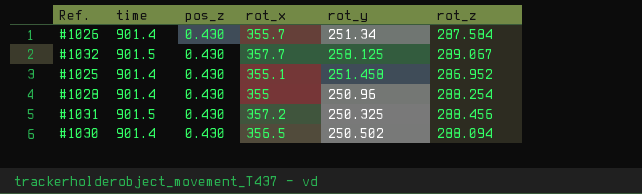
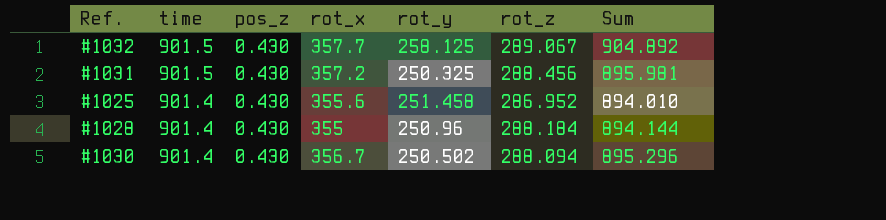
row order: none -> time descending
column Sum | formula: none -> [rot_x] + [rot_y] + [rot_z]
row #1026: 901.4 | 0.430 | 355.7 | 251.34 | 287.584 -> none
#1025 | rot_x: 355.1 -> 355.6
#1028 | rot_z: 288.254 -> 288.184
#1030 | rot_x: 356.5 -> 356.7

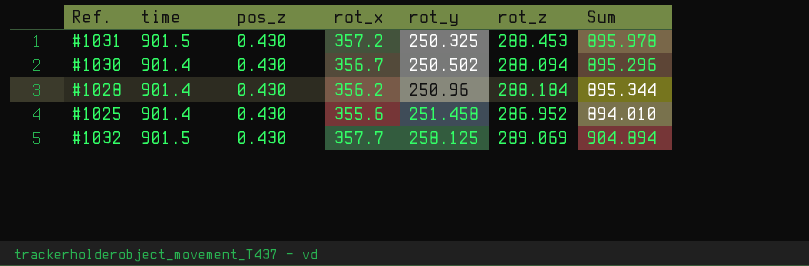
row order: time descending -> rot_y ascending
#1031 | rot_z: 288.456 -> 288.453
#1031 | Sum: 895.981 -> 895.978
#1028 | rot_x: 355 -> 356.2
#1028 | Sum: 894.144 -> 895.344
#1032 | rot_z: 289.067 -> 289.069
#1032 | Sum: 904.892 -> 904.894

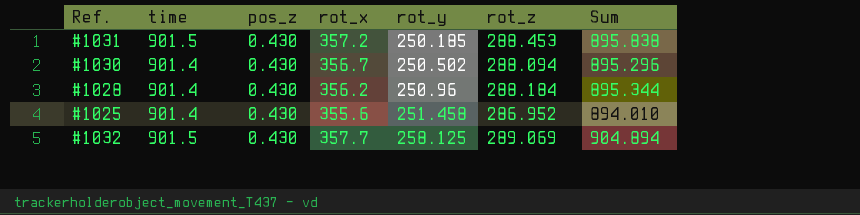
#1031 | rot_y: 250.325 -> 250.185
#1031 | Sum: 895.978 -> 895.838

